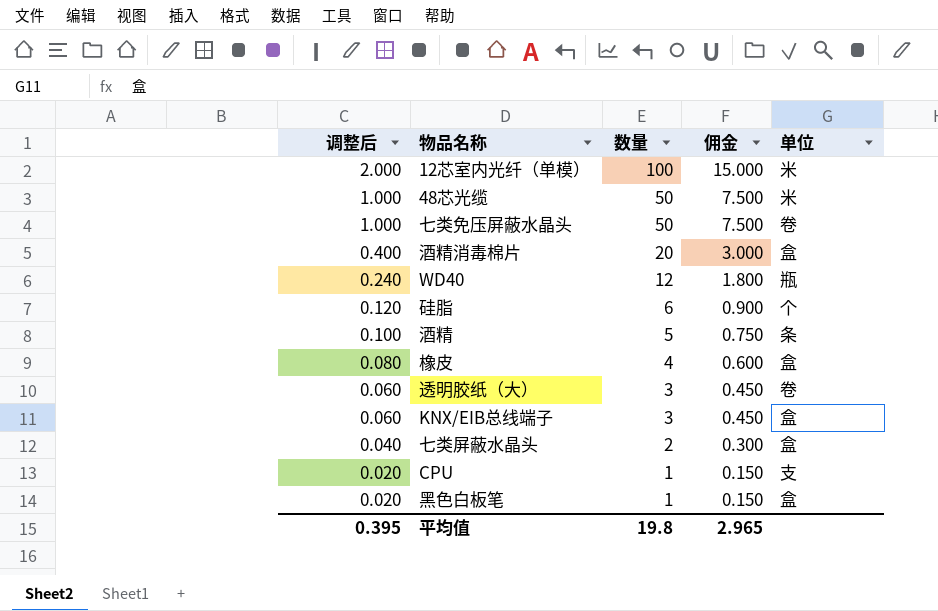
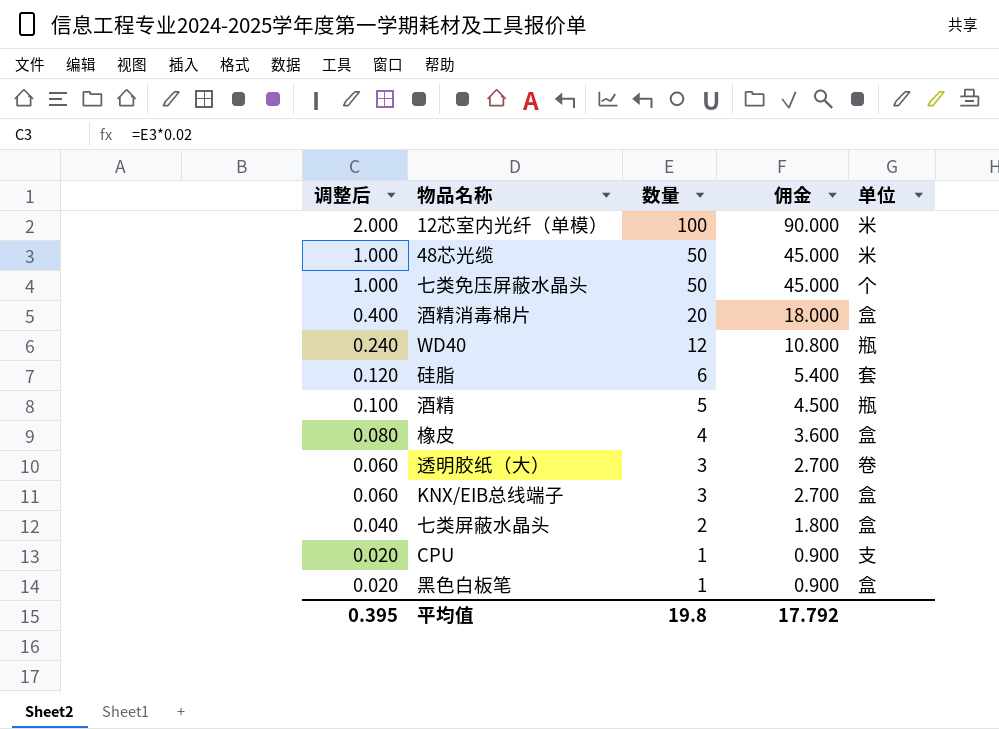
column 佣金 | formula: [数量] * 0.15 -> [数量] * 0.9
七类免压屏蔽水晶头 | 单位: 卷 -> 个
硅脂 | 单位: 个 -> 套
酒精 | 单位: 条 -> 瓶
平均值 | 佣金: 2.965 -> 17.792

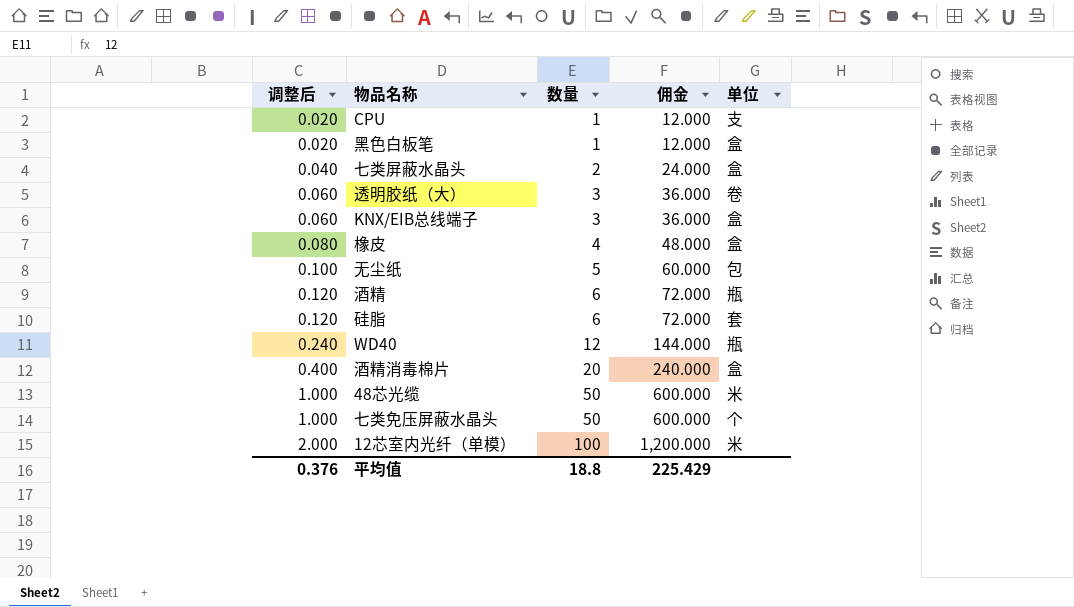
row order: 调整后 descending -> 调整后 ascending
column 佣金 | formula: [数量] * 0.9 -> [数量] * 12
row 无尘纸: none -> 0.100 | 5 | 60.000 | 包
酒精 | 调整后: 0.100 -> 0.120
酒精 | 数量: 5 -> 6
平均值 | 调整后: 0.395 -> 0.376
平均值 | 数量: 19.8 -> 18.8
平均值 | 佣金: 17.792 -> 225.429

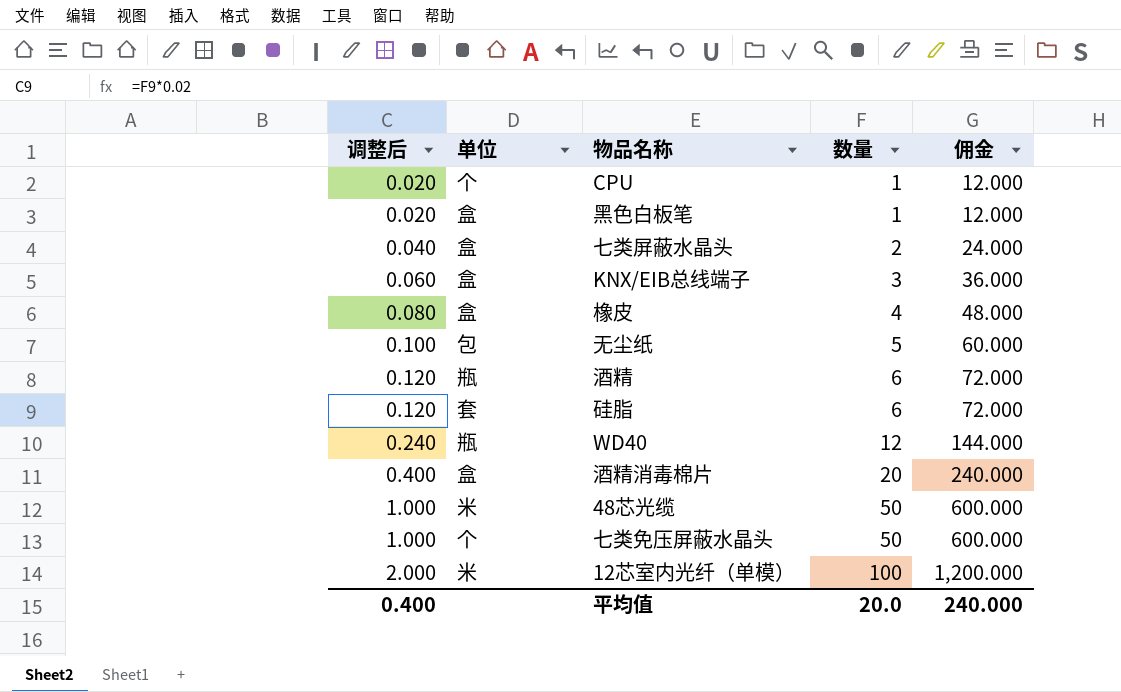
column 单位 | position: 5 -> 2
row 透明胶纸（大）: 0.060 | 3 | 36.000 | 卷 -> none
CPU | 单位: 支 -> 个
平均值 | 调整后: 0.376 -> 0.400
平均值 | 数量: 18.8 -> 20.0
平均值 | 佣金: 225.429 -> 240.000

